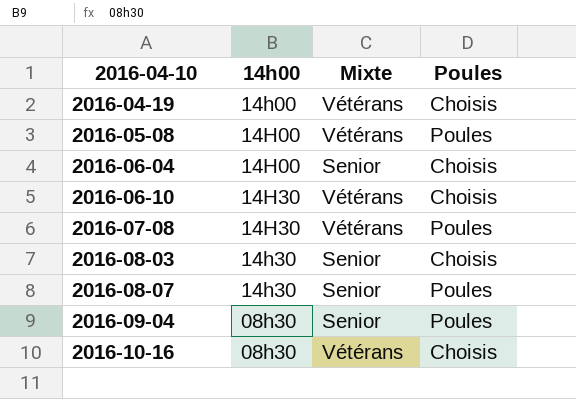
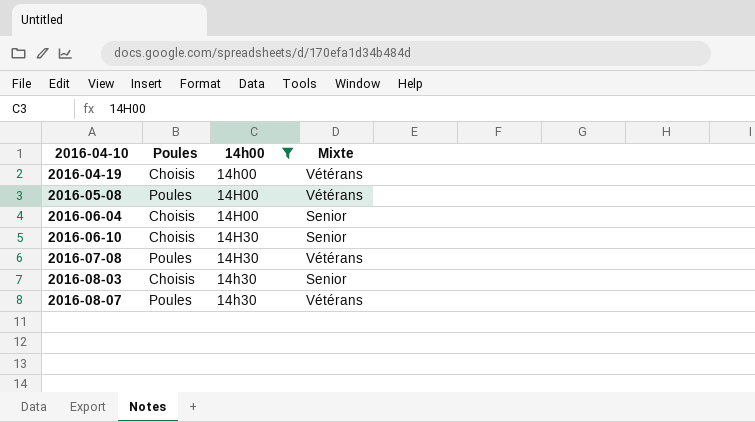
filter: none -> 14h00 != 08h30
column Poules | position: 4 -> 2
2016-06-10 | Mixte: Vétérans -> Senior
2016-08-07 | Mixte: Senior -> Vétérans

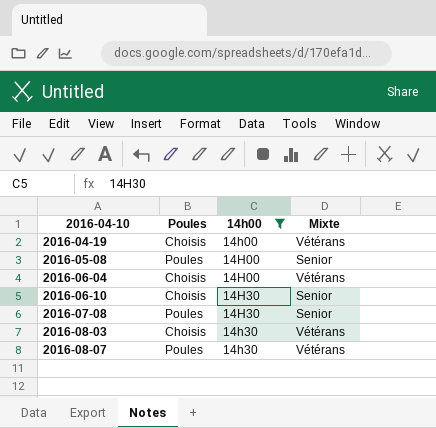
2016-05-08 | Mixte: Vétérans -> Senior
2016-06-04 | Mixte: Senior -> Vétérans
2016-07-08 | Mixte: Vétérans -> Senior
2016-08-03 | Mixte: Senior -> Vétérans

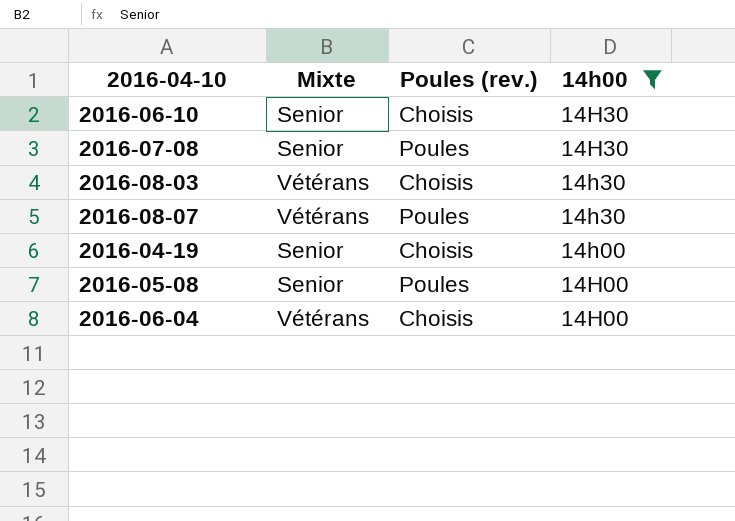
row order: 2016-04-10 ascending -> 14h00 descending
column Mixte | position: 4 -> 2
column name: Poules -> Poules (rev.)
2016-04-19 | Mixte: Vétérans -> Senior

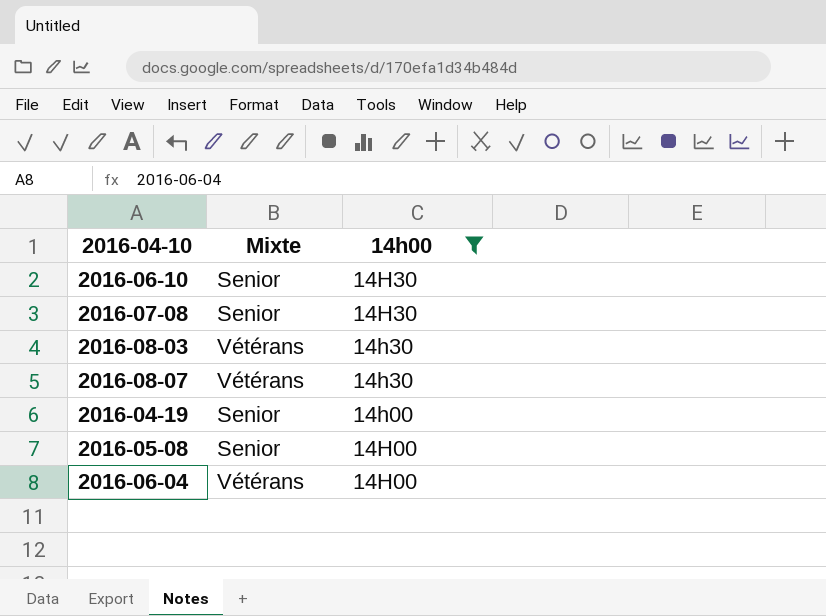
column Poules (rev.) | position: 3 -> none

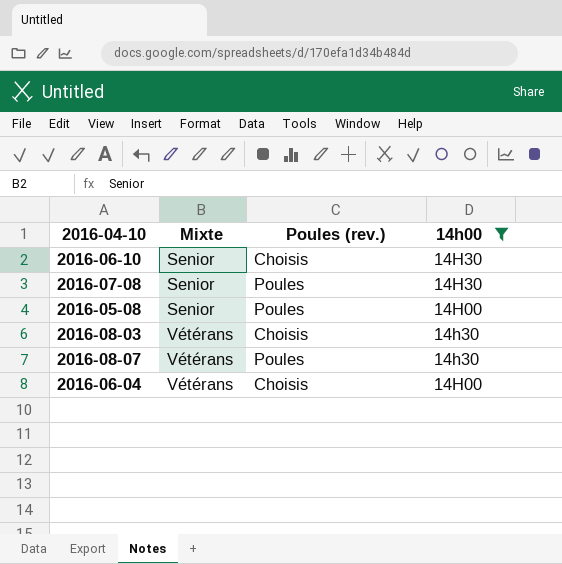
row order: 14h00 descending -> Mixte ascending
column Poules (rev.) | position: none -> 3
row 2016-04-19: Senior | 14h00 -> none

